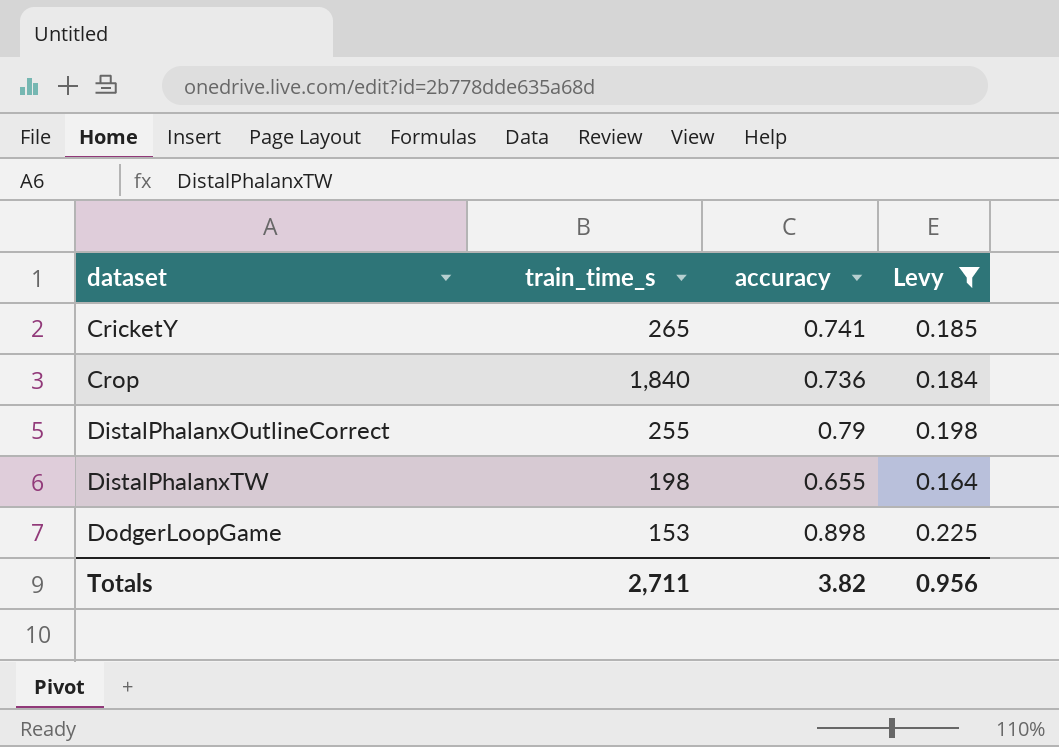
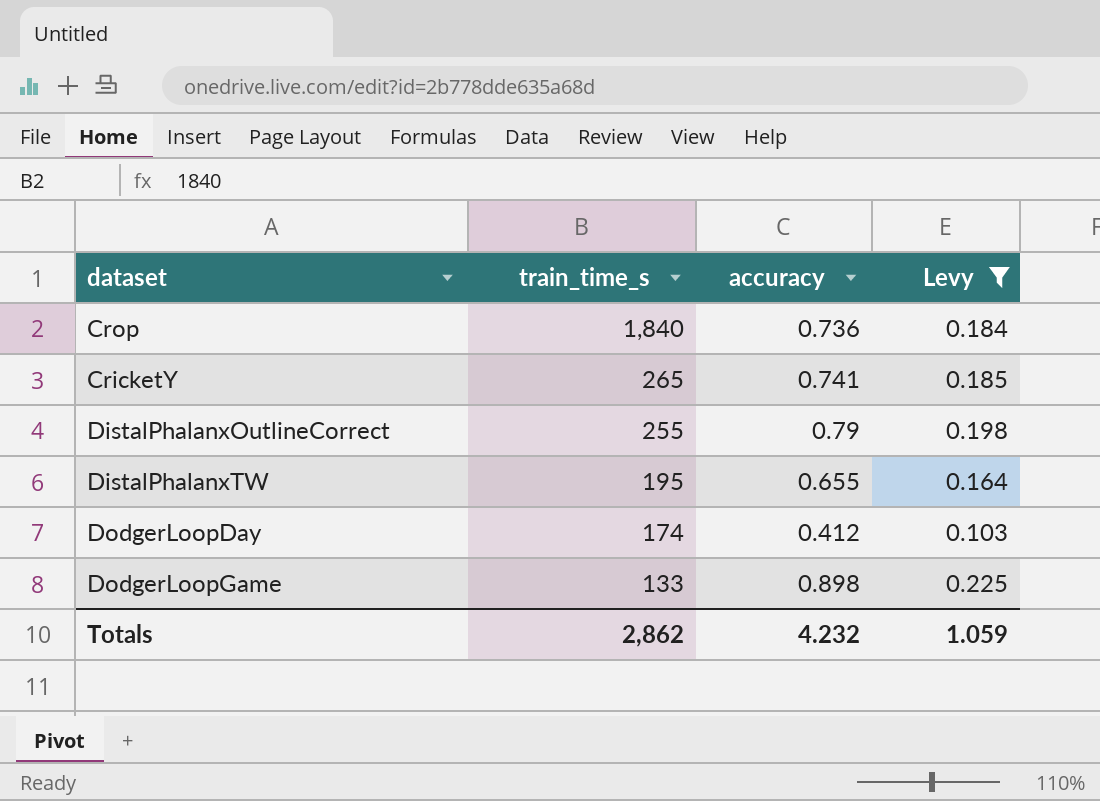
row order: dataset ascending -> train_time_s descending
DistalPhalanxTW | train_time_s: 198 -> 195
row DodgerLoopDay: none -> 174 | 0.412 | 0.103
DodgerLoopGame | train_time_s: 153 -> 133
Totals | train_time_s: 2,711 -> 2,862
Totals | accuracy: 3.82 -> 4.232
Totals | Levy: 0.956 -> 1.059

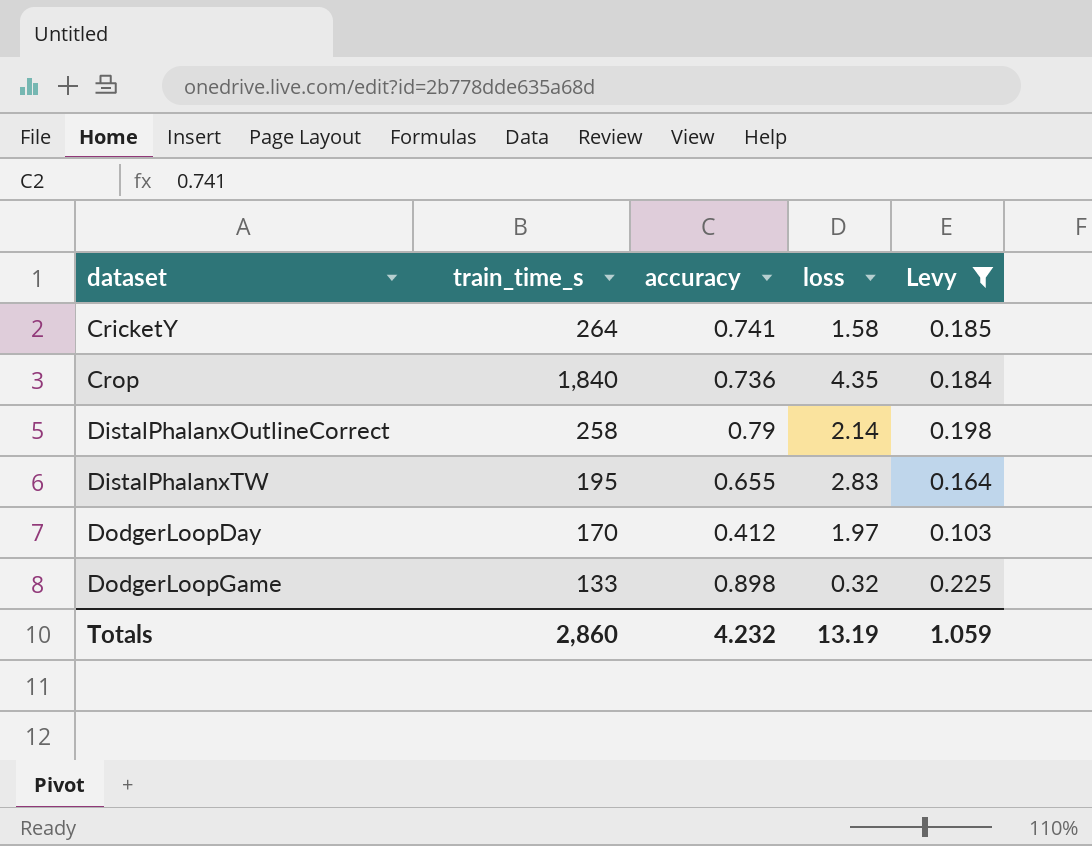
row order: train_time_s descending -> dataset ascending
column loss | position: none -> 4
CricketY | train_time_s: 265 -> 264
DistalPhalanxOutlineCorrect | train_time_s: 255 -> 258
DodgerLoopDay | train_time_s: 174 -> 170
Totals | train_time_s: 2,862 -> 2,860

